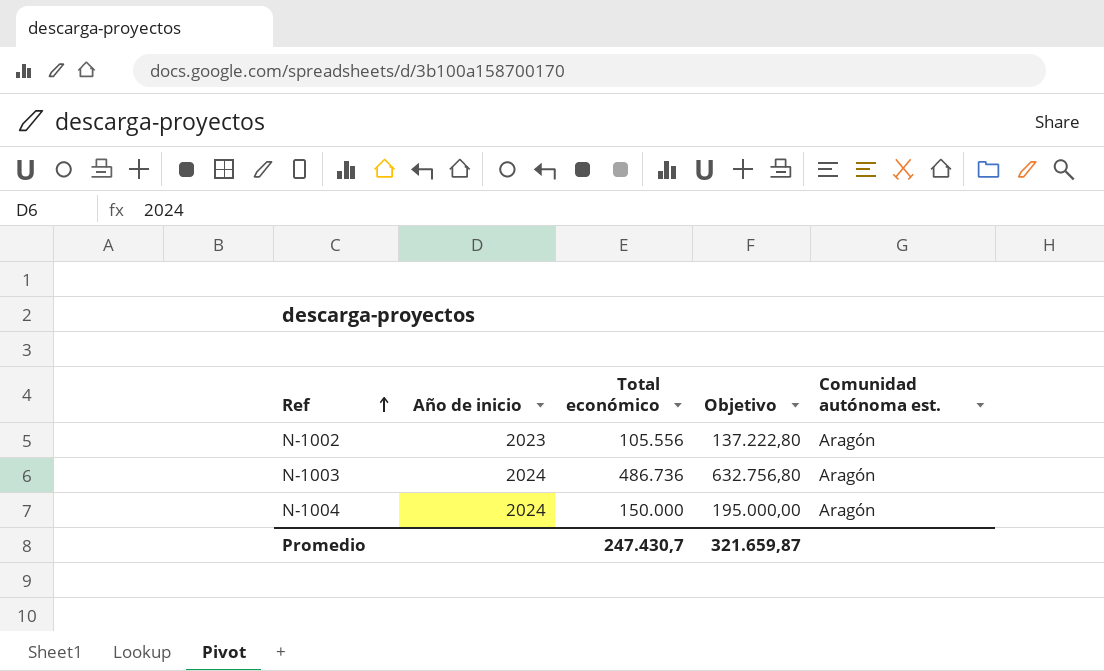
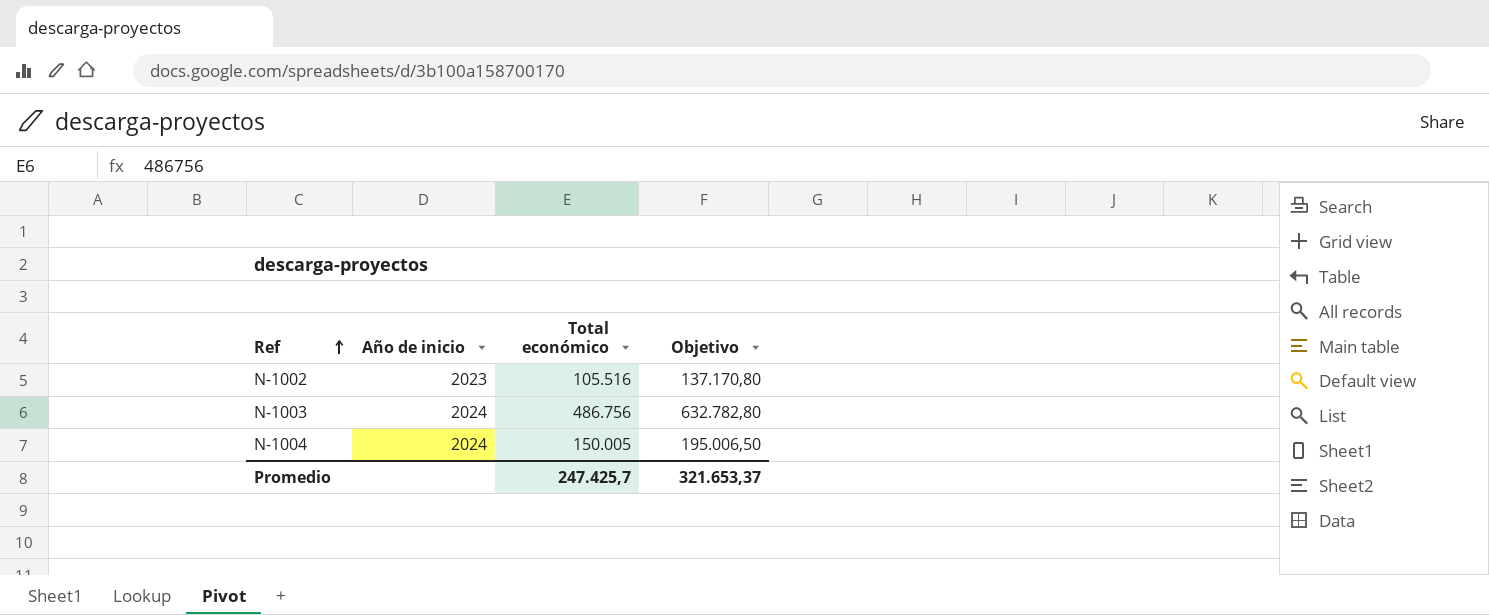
column Comunidad autónoma est. | position: 5 -> none
N-1002 | Total económico: 105.556 -> 105.516
N-1002 | Objetivo: 137.222,80 -> 137.170,80
N-1003 | Total económico: 486.736 -> 486.756
N-1003 | Objetivo: 632.756,80 -> 632.782,80
N-1004 | Total económico: 150.000 -> 150.005
N-1004 | Objetivo: 195.000,00 -> 195.006,50
Promedio | Total económico: 247.430,7 -> 247.425,7
Promedio | Objetivo: 321.659,87 -> 321.653,37

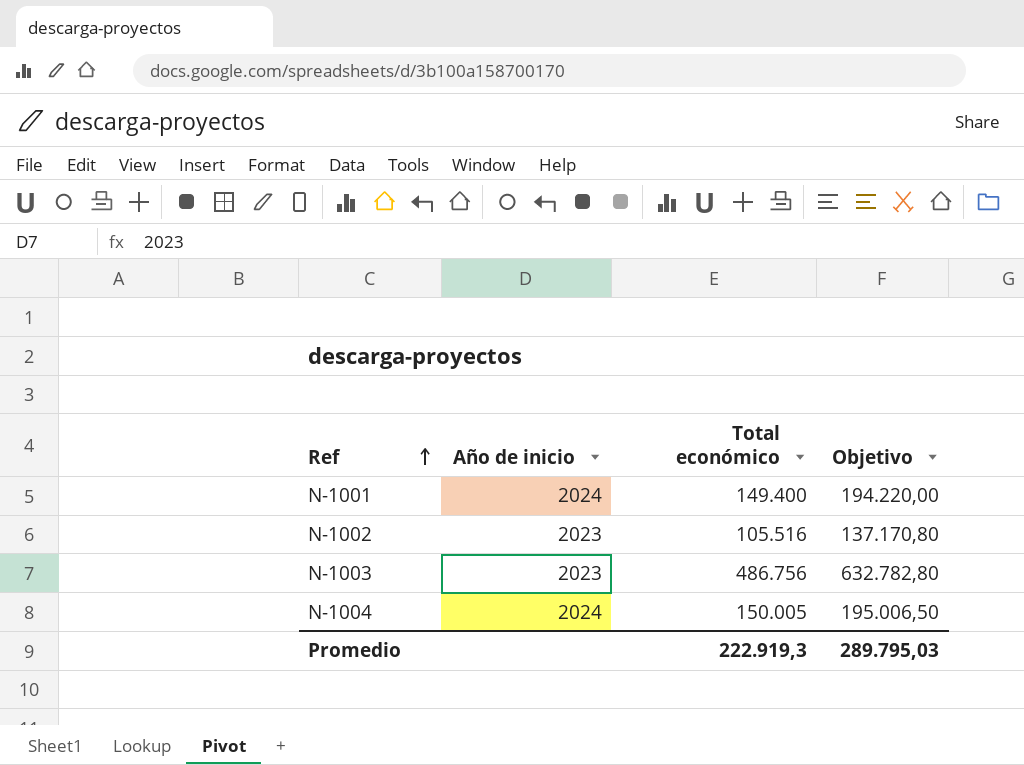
row N-1001: none -> 2024 | 149.400 | 194.220,00
N-1003 | Año de inicio: 2024 -> 2023
Promedio | Total económico: 247.425,7 -> 222.919,3
Promedio | Objetivo: 321.653,37 -> 289.795,03

